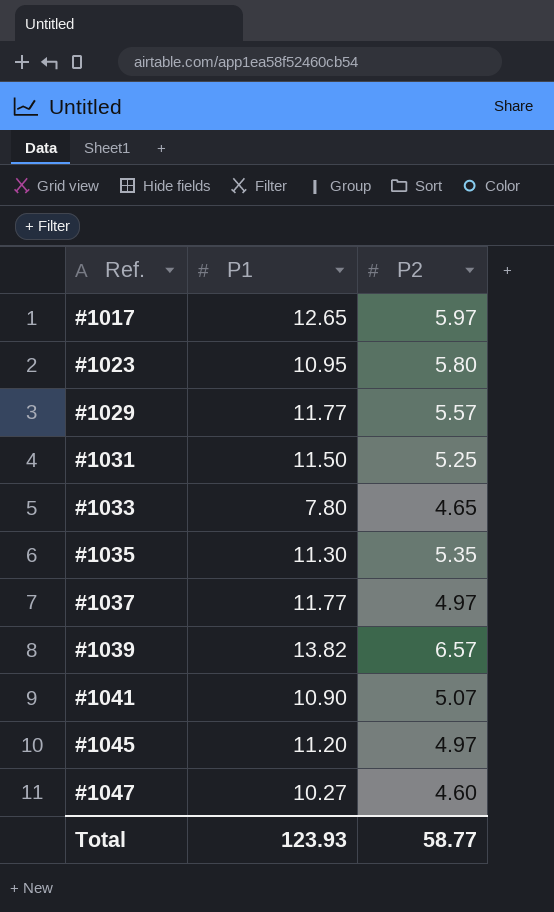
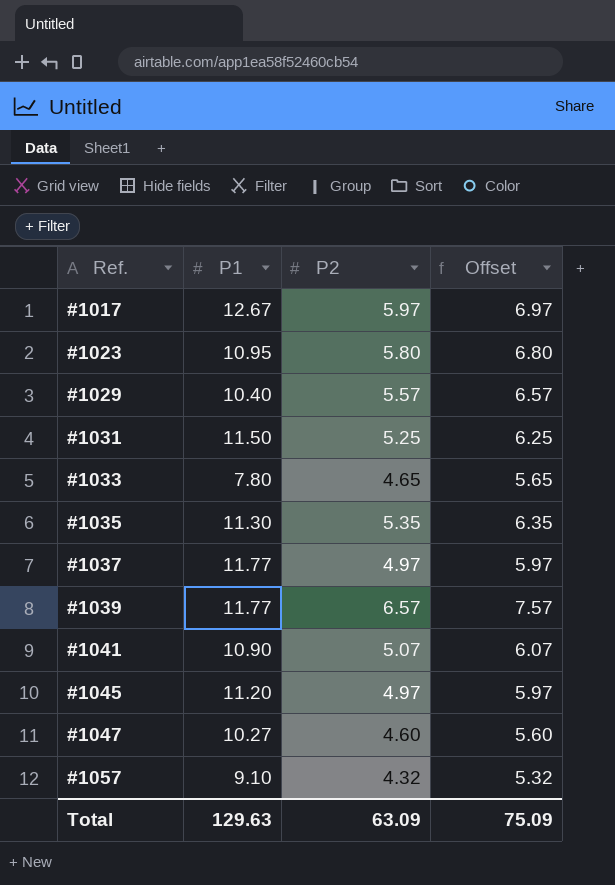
column Offset | formula: none -> [P2] + 1
#1017 | P1: 12.65 -> 12.67
#1029 | P1: 11.77 -> 10.40
#1039 | P1: 13.82 -> 11.77
row #1057: none -> 9.10 | 4.32 | 5.32
Total | P1: 123.93 -> 129.63
Total | P2: 58.77 -> 63.09

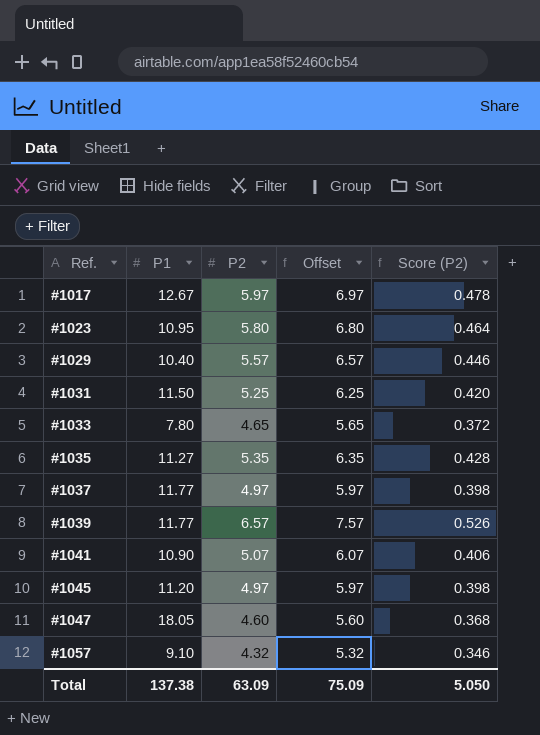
column Score (P2) | formula: none -> [P2] * 0.08
#1035 | P1: 11.30 -> 11.27
#1047 | P1: 10.27 -> 18.05
Total | P1: 129.63 -> 137.38

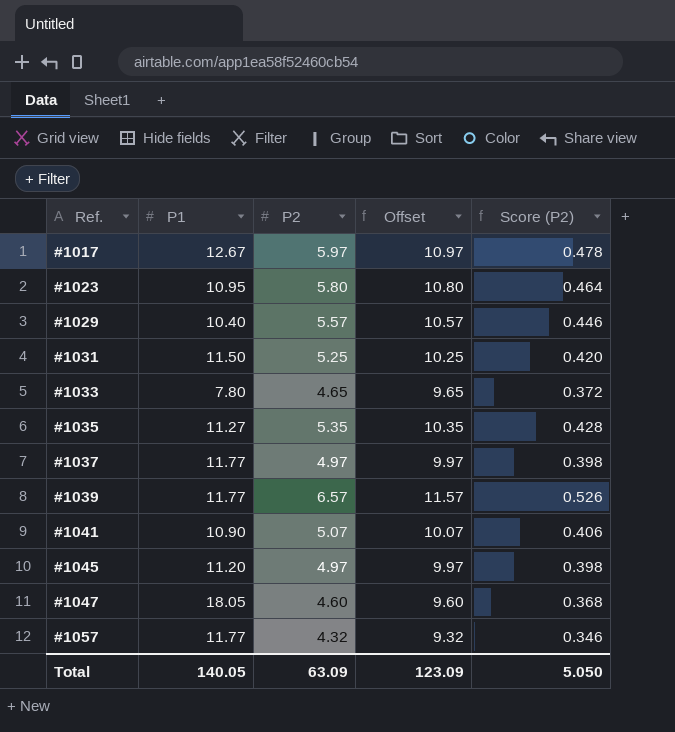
column Offset | formula: [P2] + 1 -> [P2] + 5
#1057 | P1: 9.10 -> 11.77
Total | P1: 137.38 -> 140.05
Total | Offset: 75.09 -> 123.09

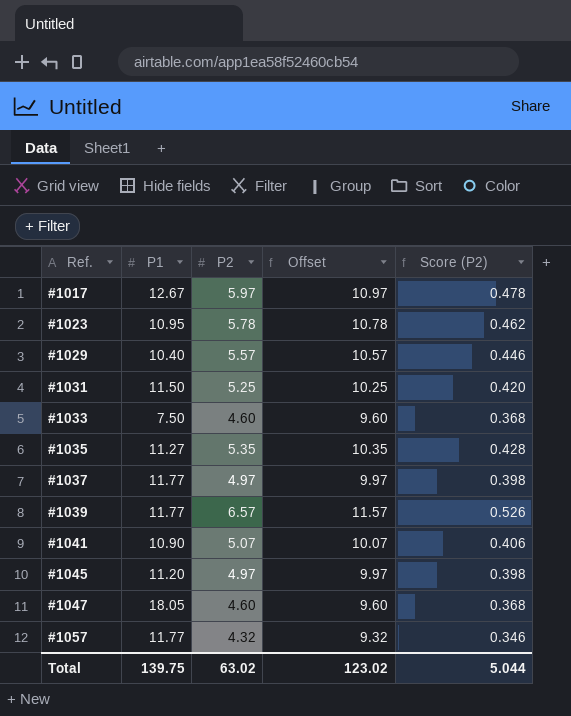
#1023 | P2: 5.80 -> 5.78
#1023 | Offset: 10.80 -> 10.78
#1023 | Score (P2): 0.464 -> 0.462
#1033 | P1: 7.80 -> 7.50
#1033 | P2: 4.65 -> 4.60
#1033 | Offset: 9.65 -> 9.60
#1033 | Score (P2): 0.372 -> 0.368
Total | P1: 140.05 -> 139.75
Total | P2: 63.09 -> 63.02
Total | Offset: 123.09 -> 123.02
Total | Score (P2): 5.050 -> 5.044

